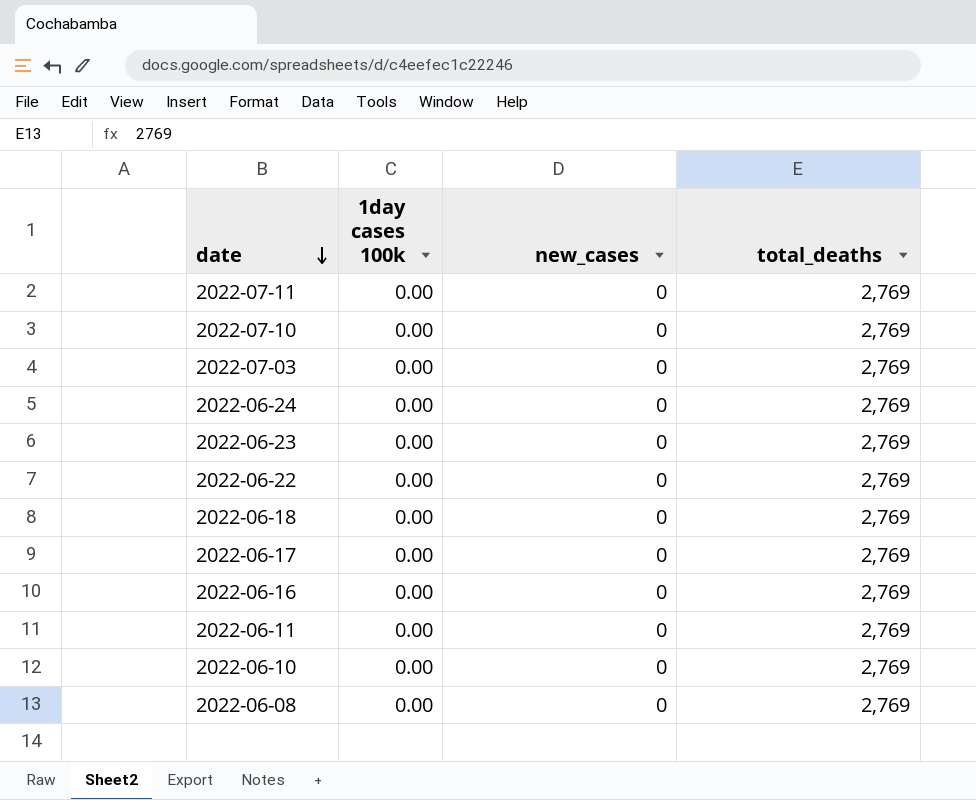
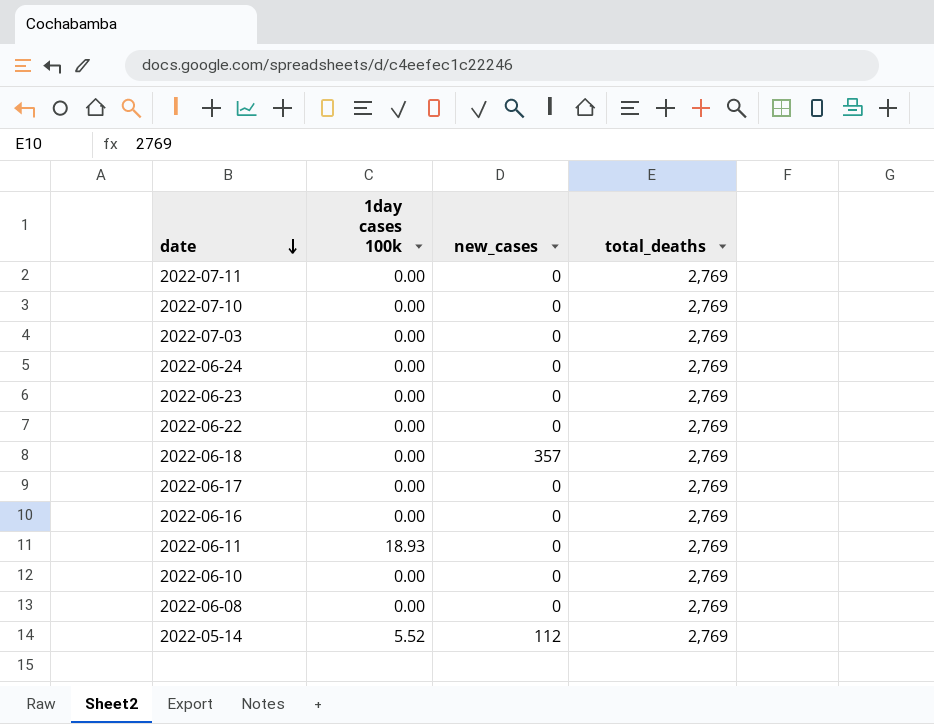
2022-06-18 | new_cases: 0 -> 357
2022-06-11 | 1day cases 100k: 0.00 -> 18.93
row 2022-05-14: none -> 5.52 | 112 | 2,769

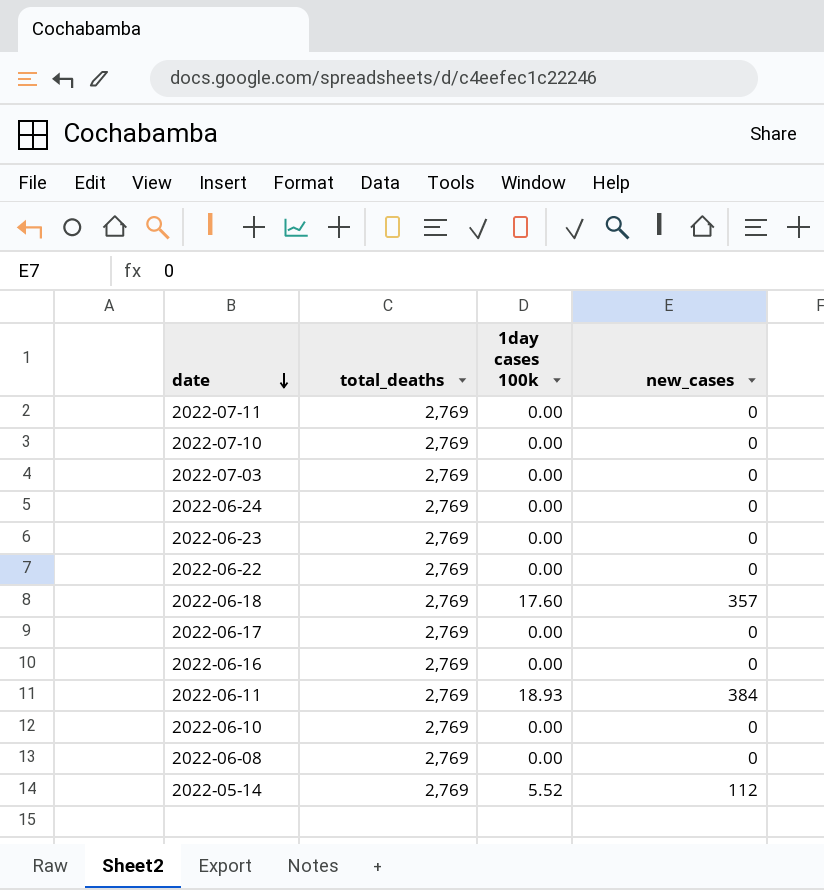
column total_deaths | position: 4 -> 2
2022-06-18 | 1day cases 100k: 0.00 -> 17.60
2022-06-11 | new_cases: 0 -> 384

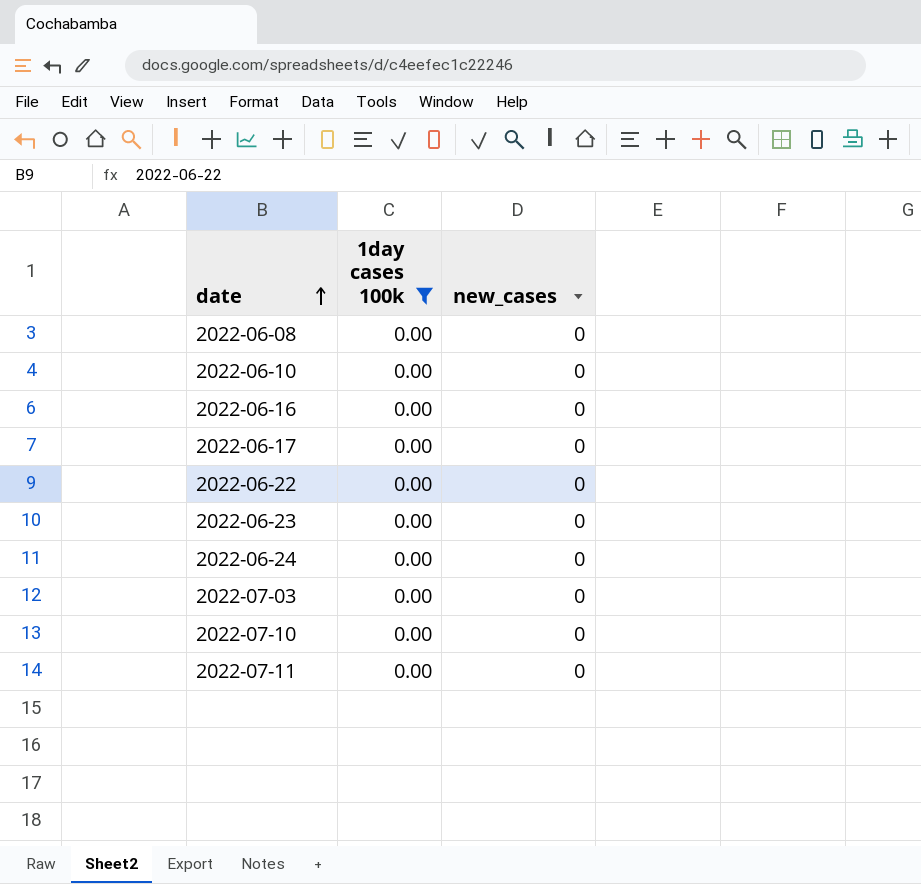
filter: none -> 1day cases 100k = 0.00
row order: date descending -> date ascending
column total_deaths | position: 2 -> none

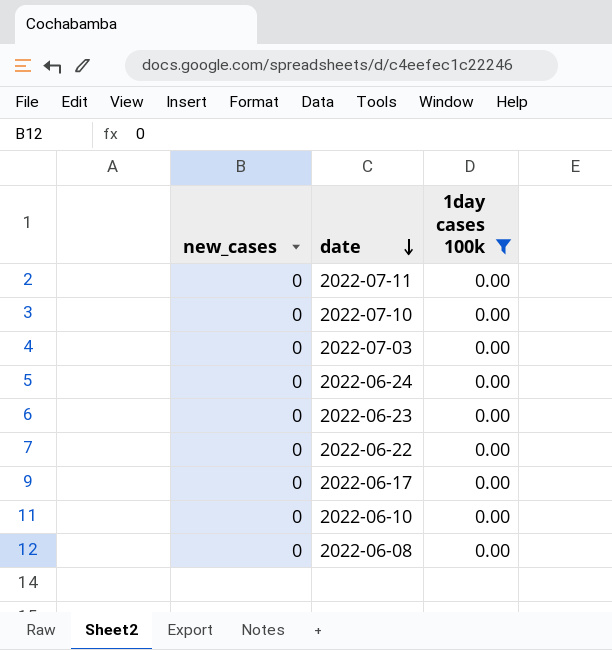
row order: date ascending -> date descending
column new_cases | position: 3 -> 1
row 2022-06-16: 0.00 | 0 -> none

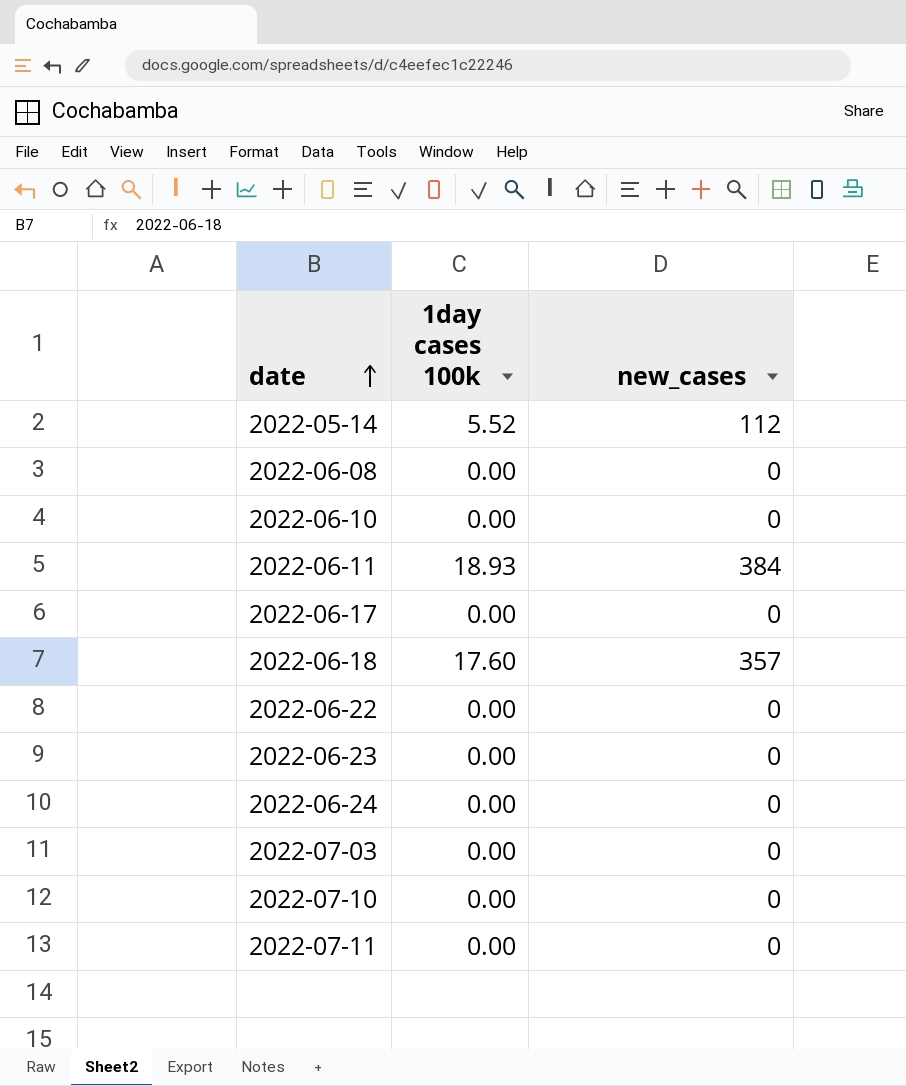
filter: 1day cases 100k = 0.00 -> none
row order: date descending -> date ascending
column new_cases | position: 1 -> 3

